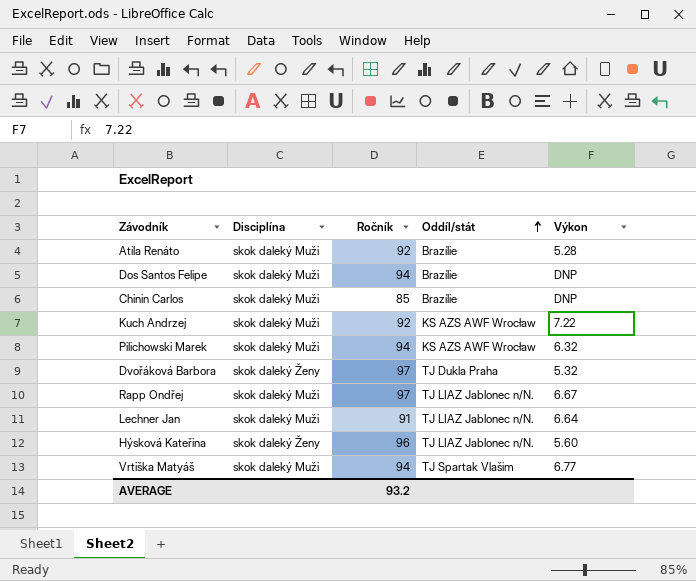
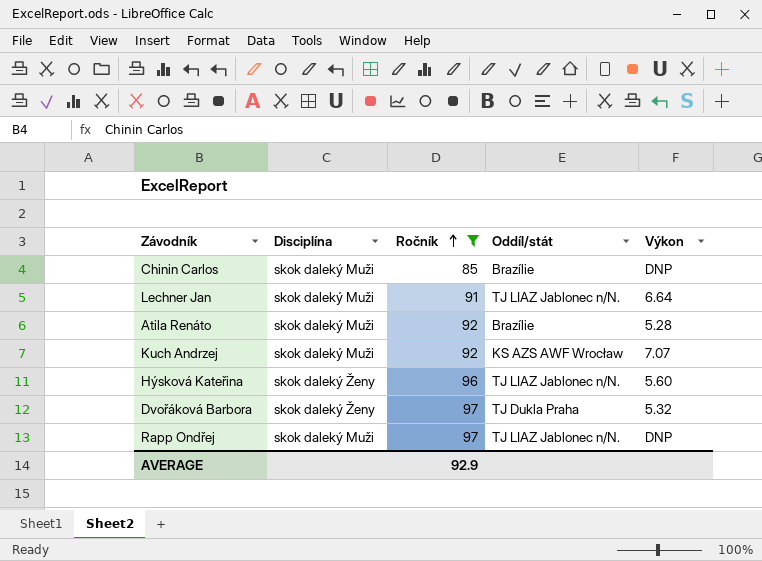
filter: none -> Ročník != 94
row order: Oddíl/stát ascending -> Ročník ascending
Kuch Andrzej | Výkon: 7.22 -> 7.07
Rapp Ondřej | Výkon: 6.67 -> DNP
AVERAGE | Ročník: 93.2 -> 92.9

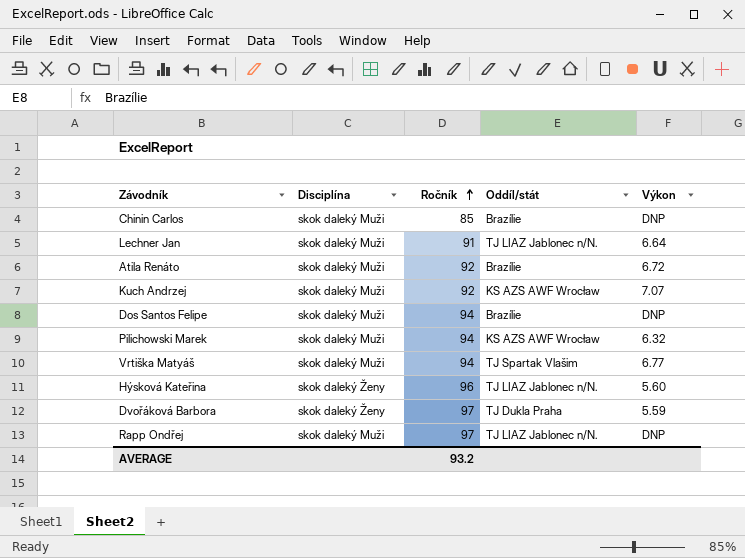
filter: Ročník != 94 -> none
Atila Renáto | Výkon: 5.28 -> 6.72
Dvořáková Barbora | Výkon: 5.32 -> 5.59
AVERAGE | Ročník: 92.9 -> 93.2

